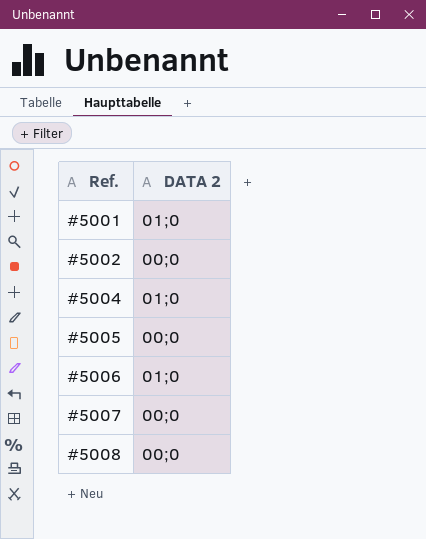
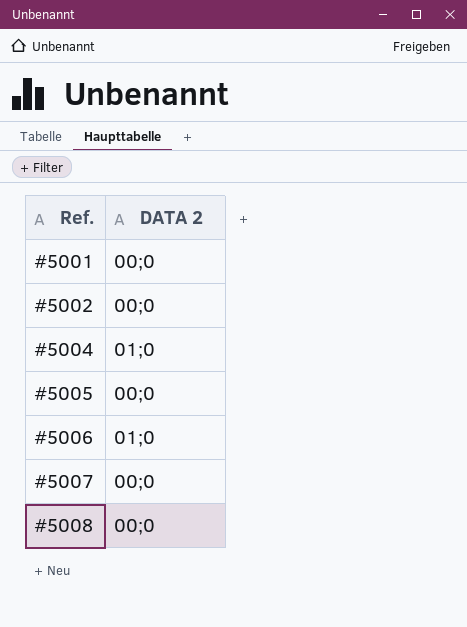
#5001 | DATA 2: 01;0 -> 00;0

